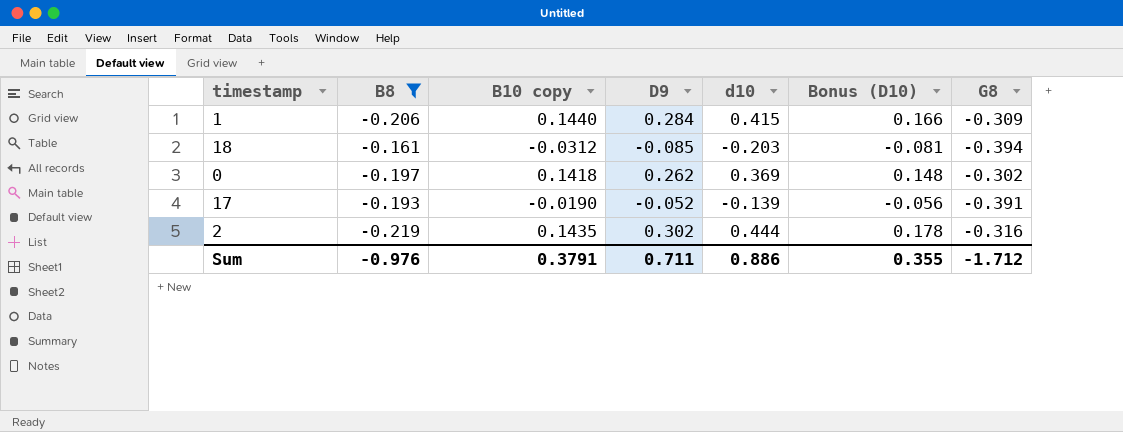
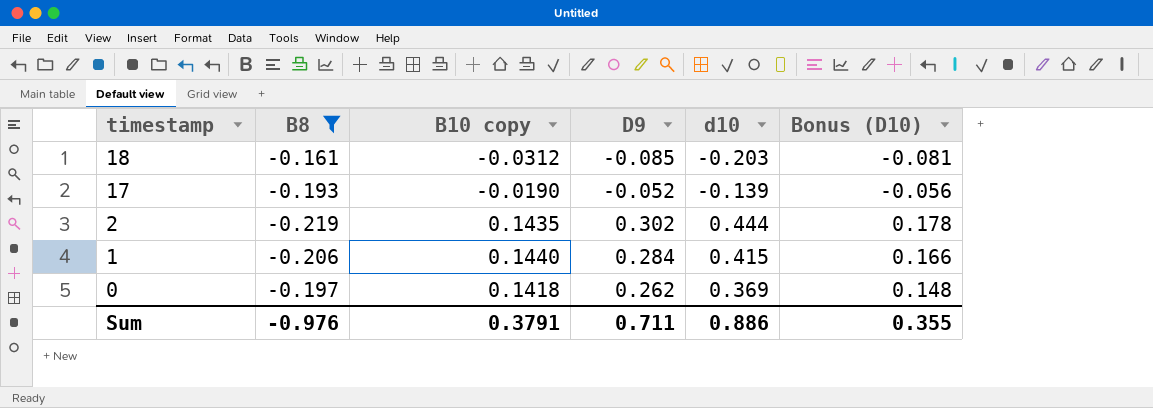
row order: none -> timestamp descending
column G8 | position: 7 -> none

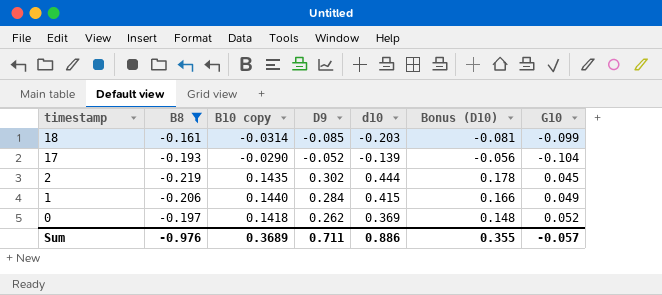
column G10 | position: none -> 7
18 | B10 copy: -0.0312 -> -0.0314
17 | B10 copy: -0.0190 -> -0.0290
Sum | B10 copy: 0.3791 -> 0.3689

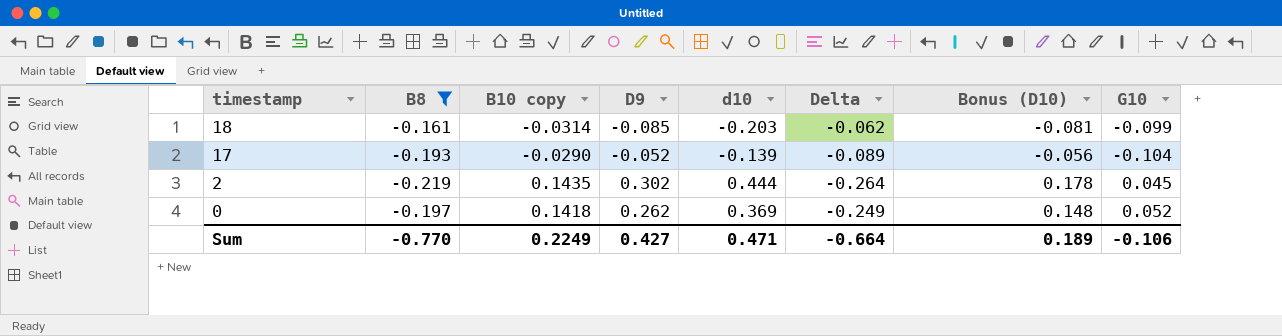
column Delta | formula: none -> [B8] - [G10]
row 1: -0.206 | 0.1440 | 0.284 | 0.415 | 0.166 | 0.049 -> none
Sum | B8: -0.976 -> -0.770
Sum | B10 copy: 0.3689 -> 0.2249
Sum | D9: 0.711 -> 0.427
Sum | d10: 0.886 -> 0.471
Sum | Bonus (D10): 0.355 -> 0.189
Sum | G10: -0.057 -> -0.106

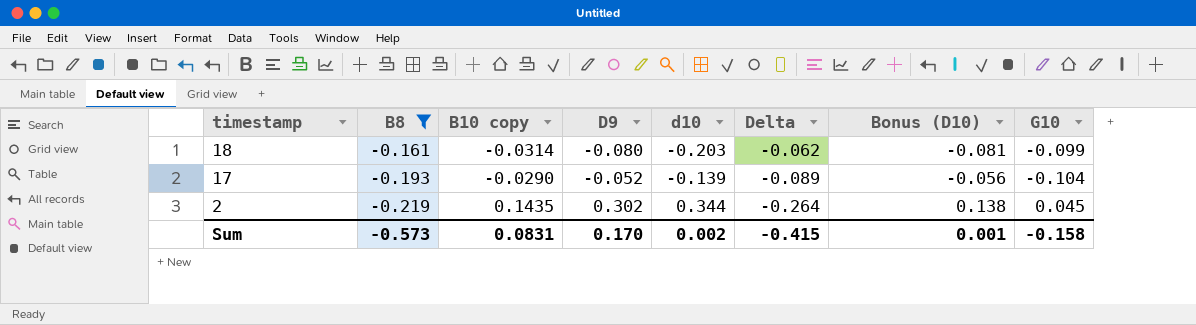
row 0: -0.197 | 0.1418 | 0.262 | 0.369 | -0.249 | 0.148 | 0.052 -> none
18 | D9: -0.085 -> -0.080
2 | d10: 0.444 -> 0.344
2 | Bonus (D10): 0.178 -> 0.138
Sum | B8: -0.770 -> -0.573
Sum | B10 copy: 0.2249 -> 0.0831
Sum | D9: 0.427 -> 0.170
Sum | d10: 0.471 -> 0.002
Sum | Delta: -0.664 -> -0.415
Sum | Bonus (D10): 0.189 -> 0.001
Sum | G10: -0.106 -> -0.158

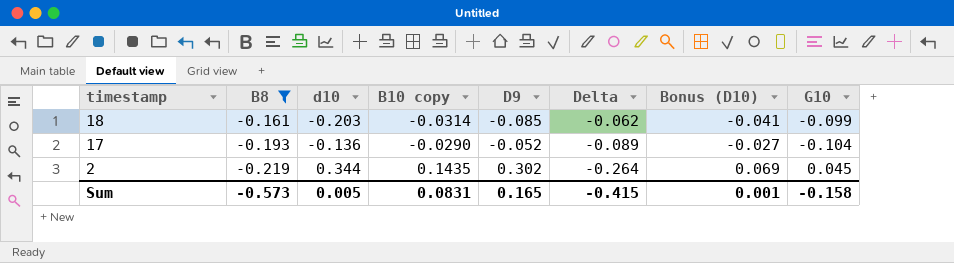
column d10 | position: 5 -> 3
column Bonus (D10) | formula: [d10] * 0.4 -> [d10] * 0.2
18 | D9: -0.080 -> -0.085
17 | d10: -0.139 -> -0.136
Sum | d10: 0.002 -> 0.005
Sum | D9: 0.170 -> 0.165

